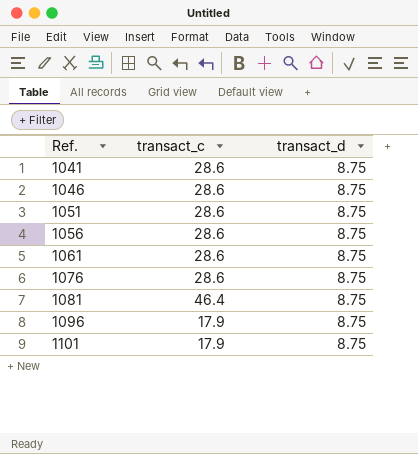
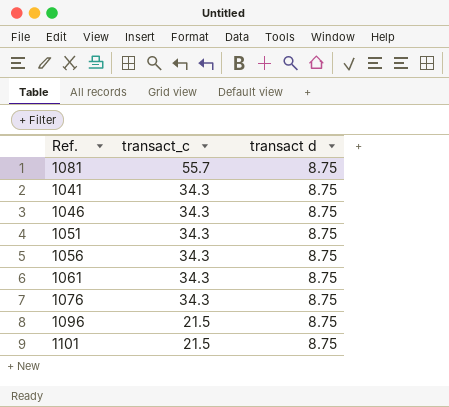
row order: Ref. ascending -> transact_c descending
column name: transact_d -> transact d
1081 | transact_c: 46.4 -> 55.7
1041 | transact_c: 28.6 -> 34.3
1046 | transact_c: 28.6 -> 34.3
1051 | transact_c: 28.6 -> 34.3
1056 | transact_c: 28.6 -> 34.3
1061 | transact_c: 28.6 -> 34.3
1076 | transact_c: 28.6 -> 34.3
1096 | transact_c: 17.9 -> 21.5
1101 | transact_c: 17.9 -> 21.5

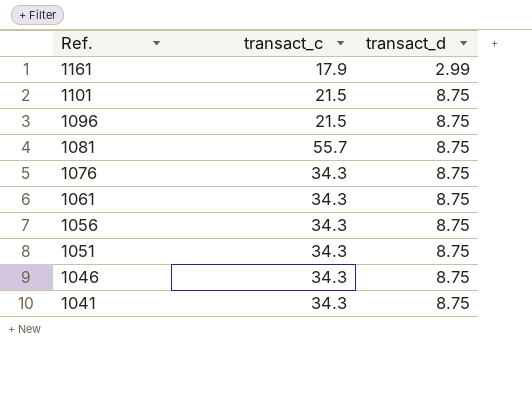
row order: transact_c descending -> Ref. descending
column name: transact d -> transact_d
row 1161: none -> 17.9 | 2.99

